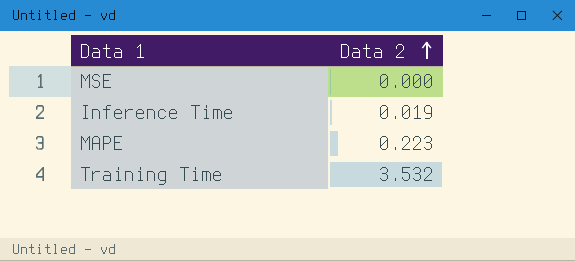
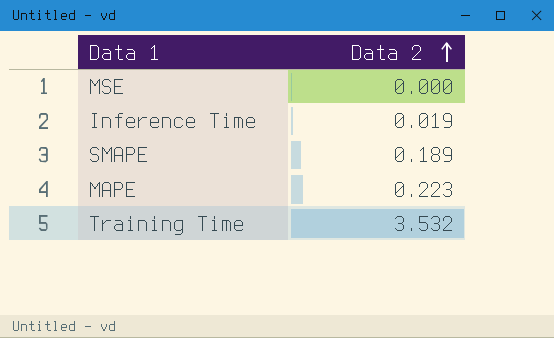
row SMAPE: none -> 0.189

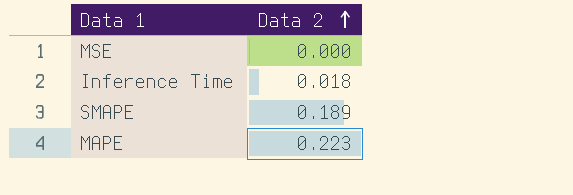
row Training Time: 3.532 -> none
Inference Time | Data 2: 0.019 -> 0.018

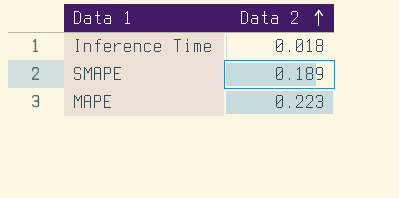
row MSE: 0.000 -> none

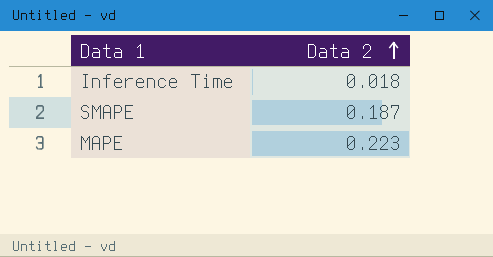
SMAPE | Data 2: 0.189 -> 0.187

